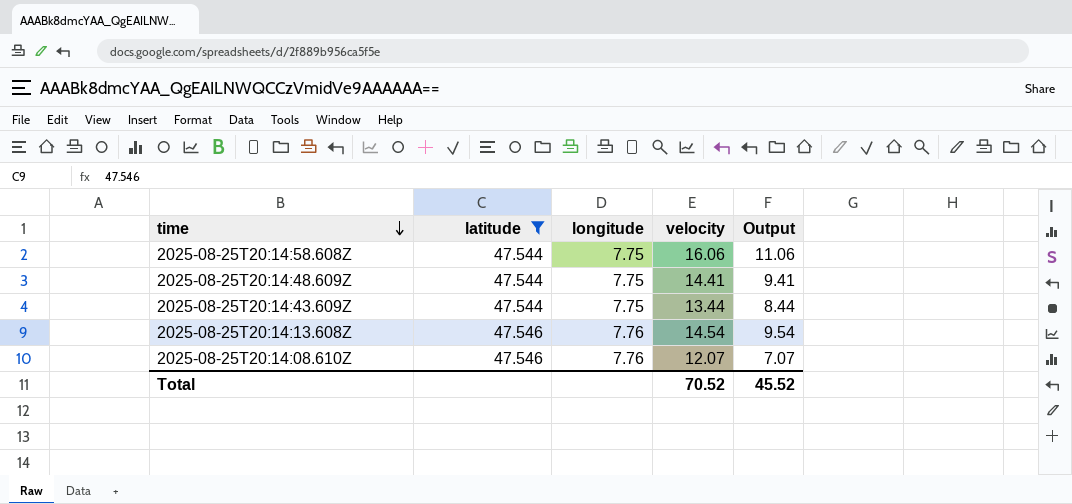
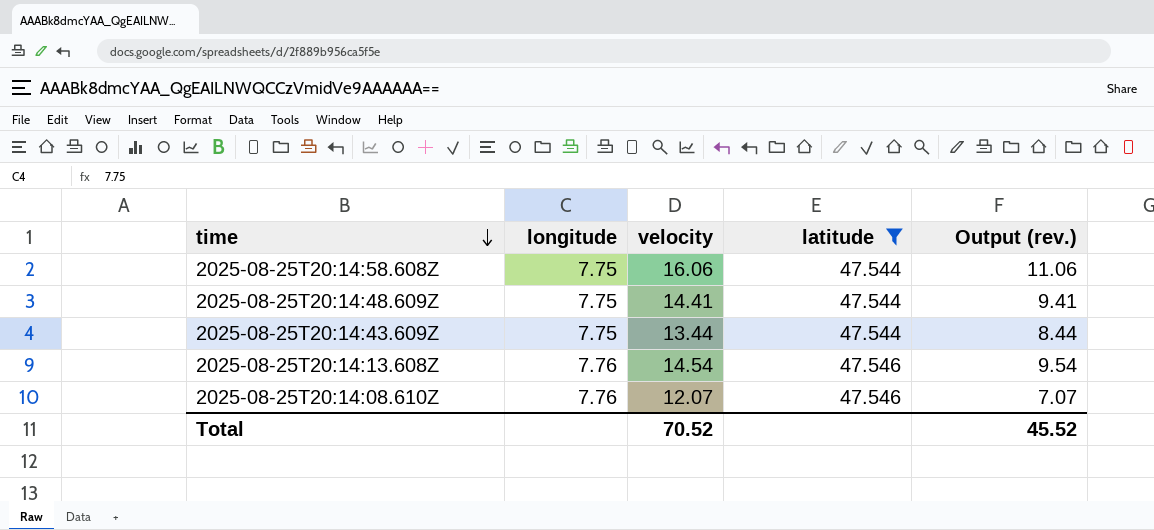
column latitude | position: 2 -> 4
column name: Output -> Output (rev.)

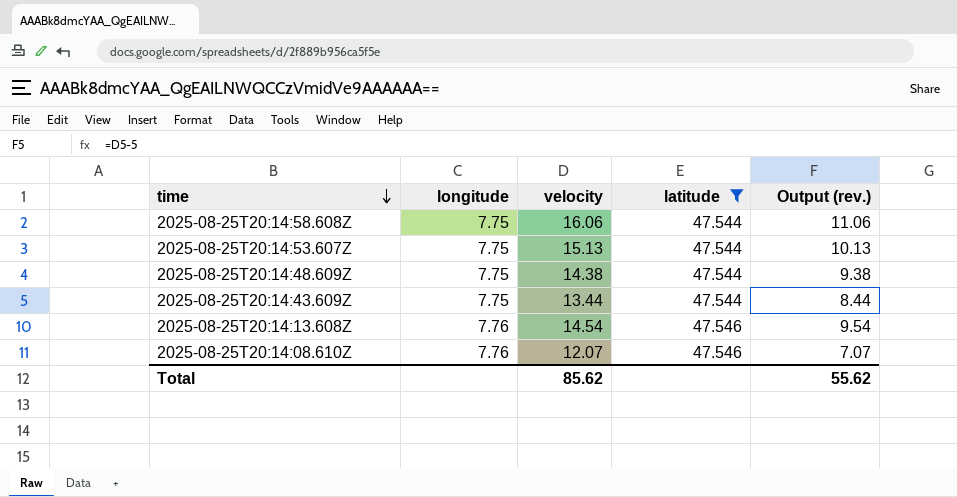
row 2025-08-25T20:14:53.607Z: none -> 7.75 | 15.13 | 47.544 | 10.13
2025-08-25T20:14:48.609Z | velocity: 14.41 -> 14.38
2025-08-25T20:14:48.609Z | Output (rev.): 9.41 -> 9.38
Total | velocity: 70.52 -> 85.62
Total | Output (rev.): 45.52 -> 55.62

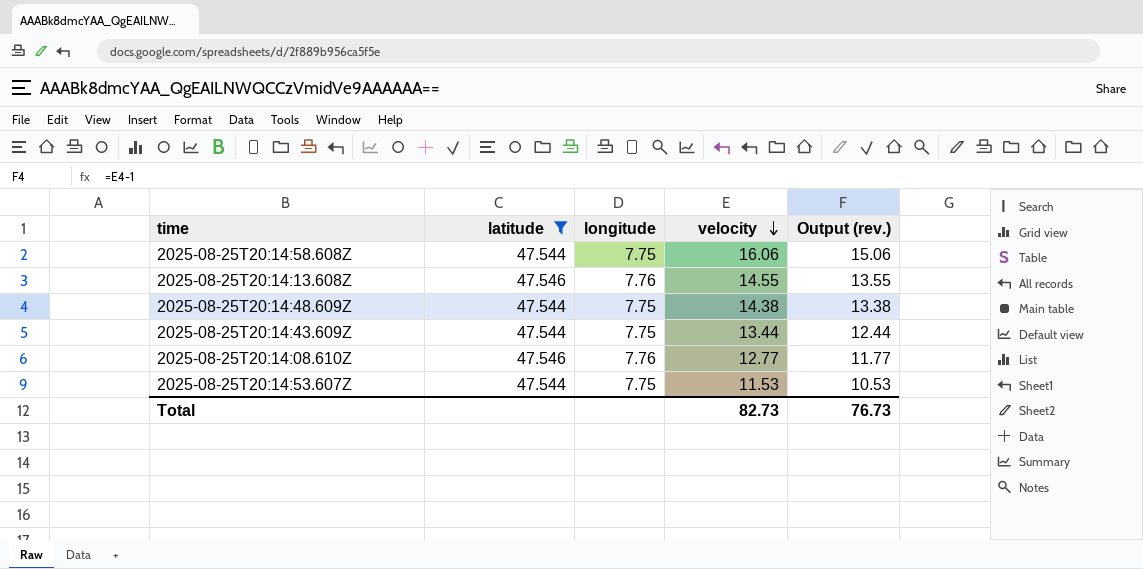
row order: time descending -> velocity descending
column latitude | position: 4 -> 2
column Output (rev.) | formula: [velocity] - 5 -> [velocity] - 1
2025-08-25T20:14:13.608Z | velocity: 14.54 -> 14.55
2025-08-25T20:14:08.610Z | velocity: 12.07 -> 12.77
2025-08-25T20:14:53.607Z | velocity: 15.13 -> 11.53
Total | velocity: 85.62 -> 82.73
Total | Output (rev.): 55.62 -> 76.73

